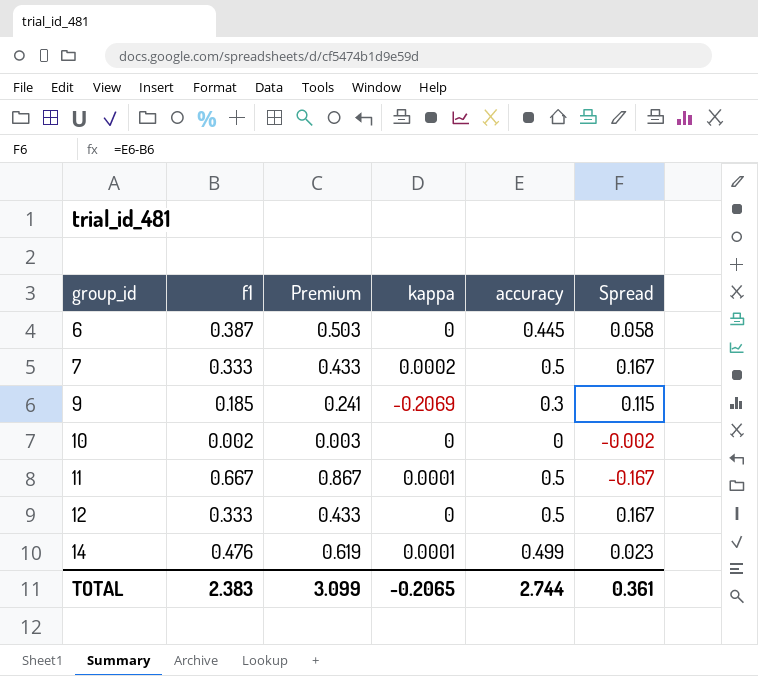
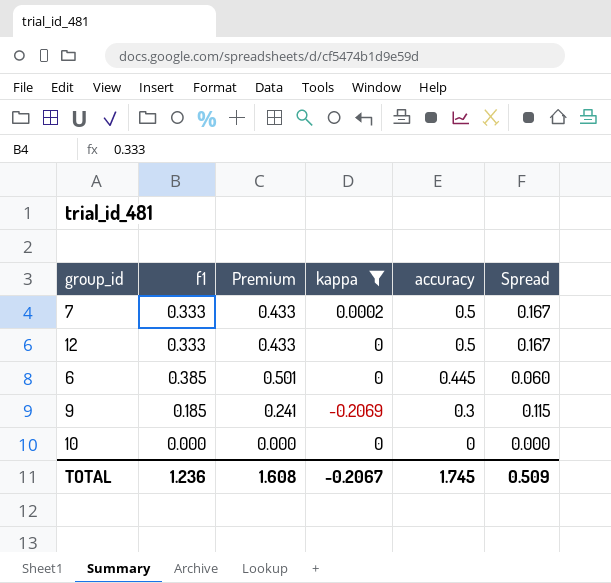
filter: none -> kappa != 0.0001
row order: group_id ascending -> accuracy descending
6 | f1: 0.387 -> 0.385
6 | Premium: 0.503 -> 0.501
6 | Spread: 0.058 -> 0.060
10 | f1: 0.002 -> 0.000
10 | Premium: 0.003 -> 0.000
10 | Spread: -0.002 -> 0.000
TOTAL | f1: 2.383 -> 1.236
TOTAL | Premium: 3.099 -> 1.608
TOTAL | kappa: -0.2065 -> -0.2067
TOTAL | accuracy: 2.744 -> 1.745
TOTAL | Spread: 0.361 -> 0.509

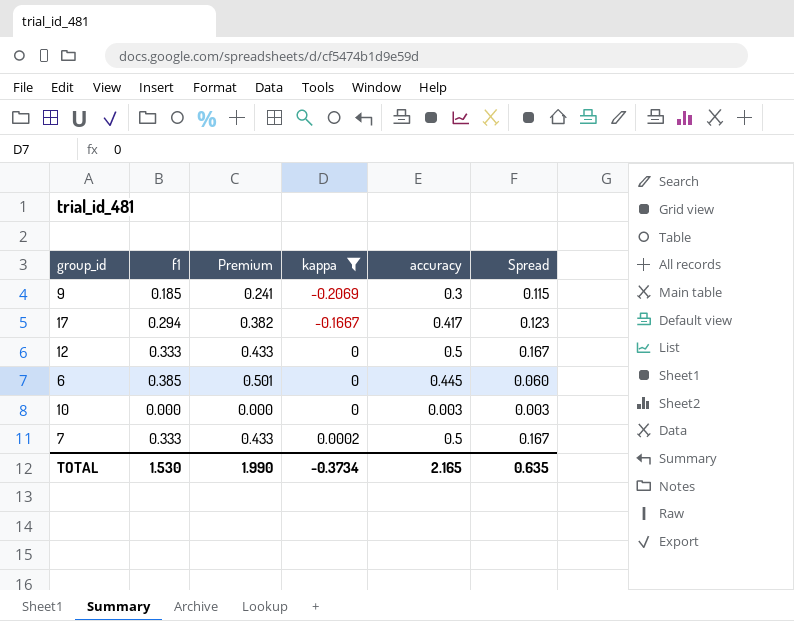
row order: accuracy descending -> kappa ascending
row 17: none -> 0.294 | 0.382 | -0.1667 | 0.417 | 0.123
10 | accuracy: 0 -> 0.003
10 | Spread: 0.000 -> 0.003
TOTAL | f1: 1.236 -> 1.530
TOTAL | Premium: 1.608 -> 1.990
TOTAL | kappa: -0.2067 -> -0.3734
TOTAL | accuracy: 1.745 -> 2.165
TOTAL | Spread: 0.509 -> 0.635

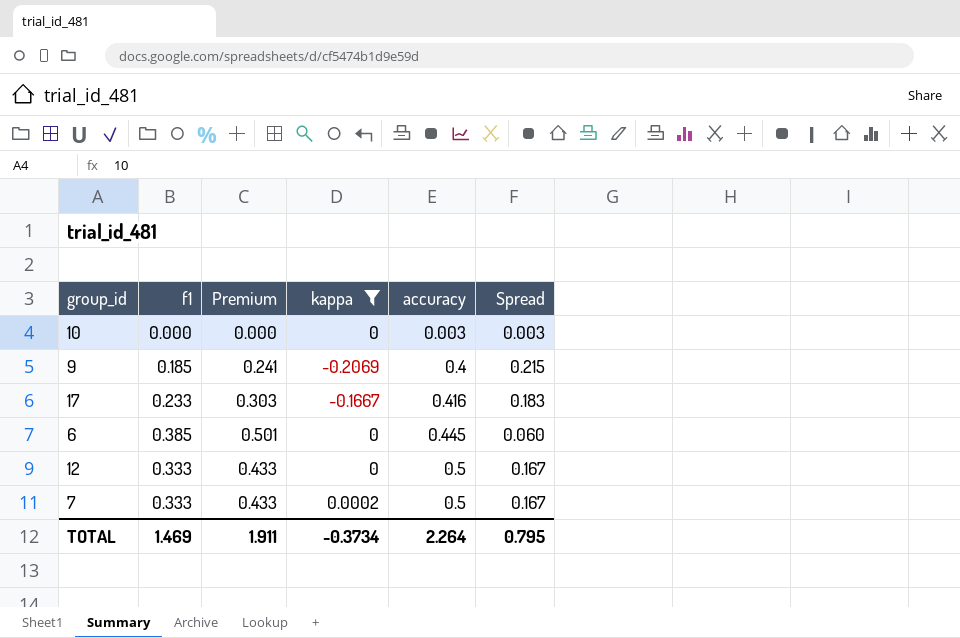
row order: kappa ascending -> accuracy ascending
9 | accuracy: 0.3 -> 0.4
9 | Spread: 0.115 -> 0.215
17 | f1: 0.294 -> 0.233
17 | Premium: 0.382 -> 0.303
17 | accuracy: 0.417 -> 0.416
17 | Spread: 0.123 -> 0.183
TOTAL | f1: 1.530 -> 1.469
TOTAL | Premium: 1.990 -> 1.911
TOTAL | accuracy: 2.165 -> 2.264
TOTAL | Spread: 0.635 -> 0.795

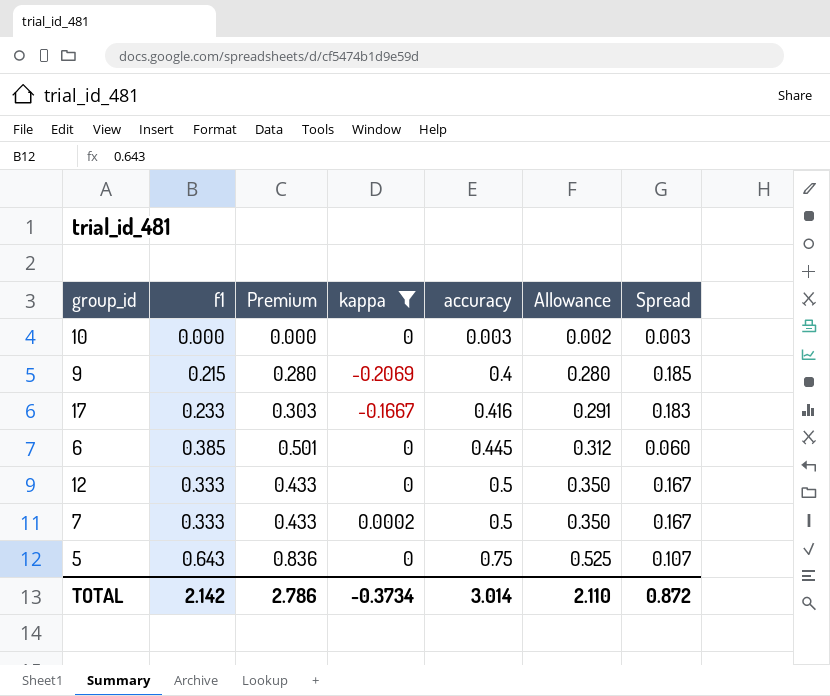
column Allowance | formula: none -> [accuracy] * 0.7
9 | f1: 0.185 -> 0.215
9 | Premium: 0.241 -> 0.280
9 | Spread: 0.215 -> 0.185
row 5: none -> 0.643 | 0.836 | 0 | 0.75 | 0.525 | 0.107
TOTAL | f1: 1.469 -> 2.142
TOTAL | Premium: 1.911 -> 2.786
TOTAL | accuracy: 2.264 -> 3.014
TOTAL | Spread: 0.795 -> 0.872

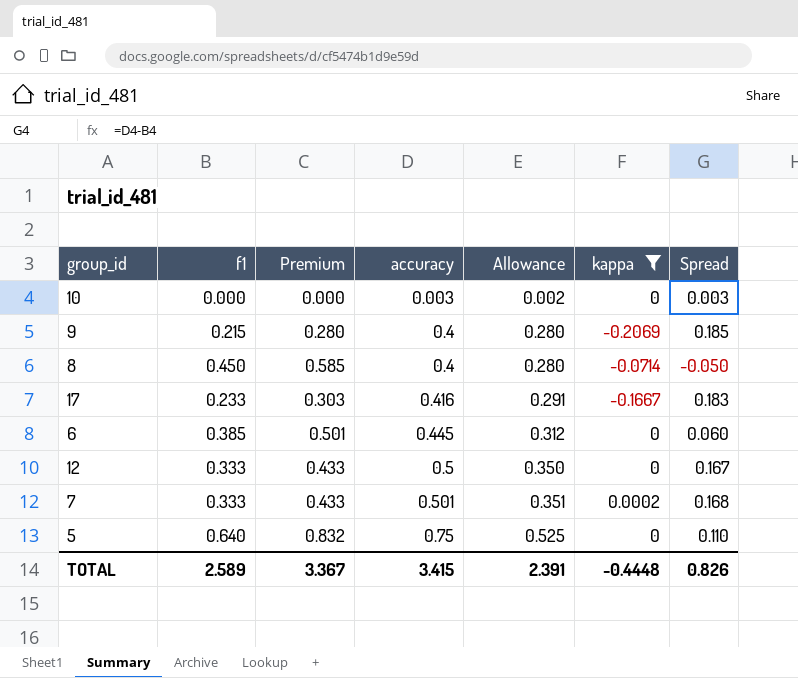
column kappa | position: 4 -> 6
row 8: none -> 0.450 | 0.585 | 0.4 | 0.280 | -0.0714 | -0.050
7 | accuracy: 0.5 -> 0.501
7 | Allowance: 0.350 -> 0.351
7 | Spread: 0.167 -> 0.168
5 | f1: 0.643 -> 0.640
5 | Premium: 0.836 -> 0.832
5 | Spread: 0.107 -> 0.110
TOTAL | f1: 2.142 -> 2.589
TOTAL | Premium: 2.786 -> 3.367
TOTAL | accuracy: 3.014 -> 3.415
TOTAL | Allowance: 2.110 -> 2.391
TOTAL | kappa: -0.3734 -> -0.4448
TOTAL | Spread: 0.872 -> 0.826

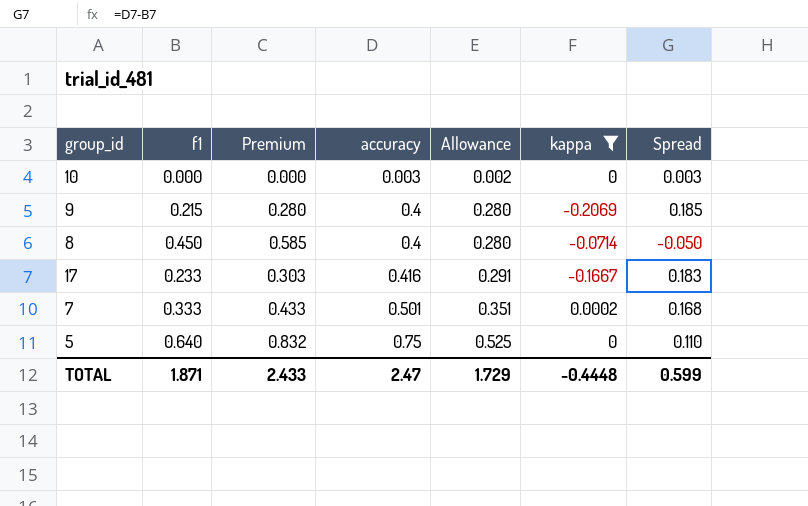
row 6: 0.385 | 0.501 | 0.445 | 0.312 | 0 | 0.060 -> none
row 12: 0.333 | 0.433 | 0.5 | 0.350 | 0 | 0.167 -> none
TOTAL | f1: 2.589 -> 1.871
TOTAL | Premium: 3.367 -> 2.433
TOTAL | accuracy: 3.415 -> 2.47
TOTAL | Allowance: 2.391 -> 1.729
TOTAL | Spread: 0.826 -> 0.599

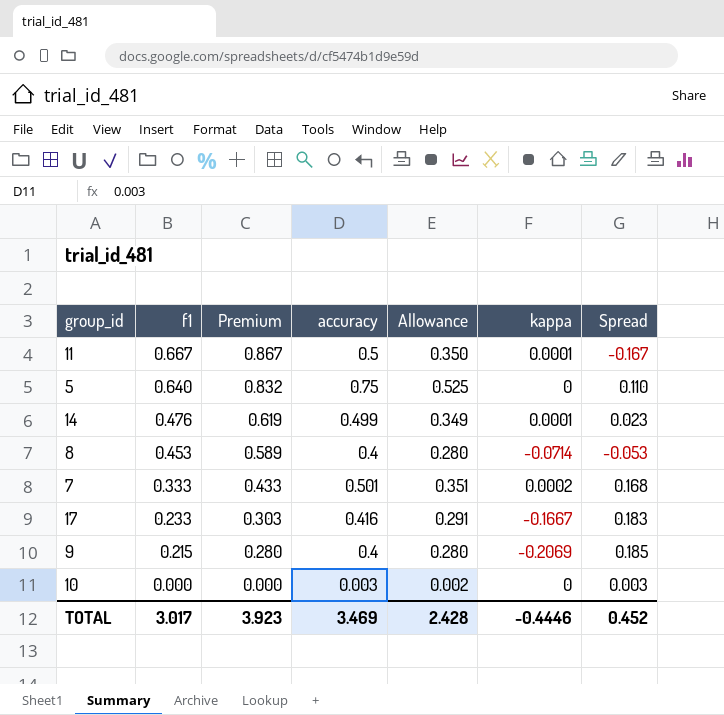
filter: kappa != 0.0001 -> none
row order: accuracy ascending -> f1 descending
8 | f1: 0.450 -> 0.453
8 | Premium: 0.585 -> 0.589
8 | Spread: -0.050 -> -0.053
TOTAL | f1: 1.871 -> 3.017
TOTAL | Premium: 2.433 -> 3.923
TOTAL | accuracy: 2.47 -> 3.469
TOTAL | Allowance: 1.729 -> 2.428
TOTAL | kappa: -0.4448 -> -0.4446
TOTAL | Spread: 0.599 -> 0.452

